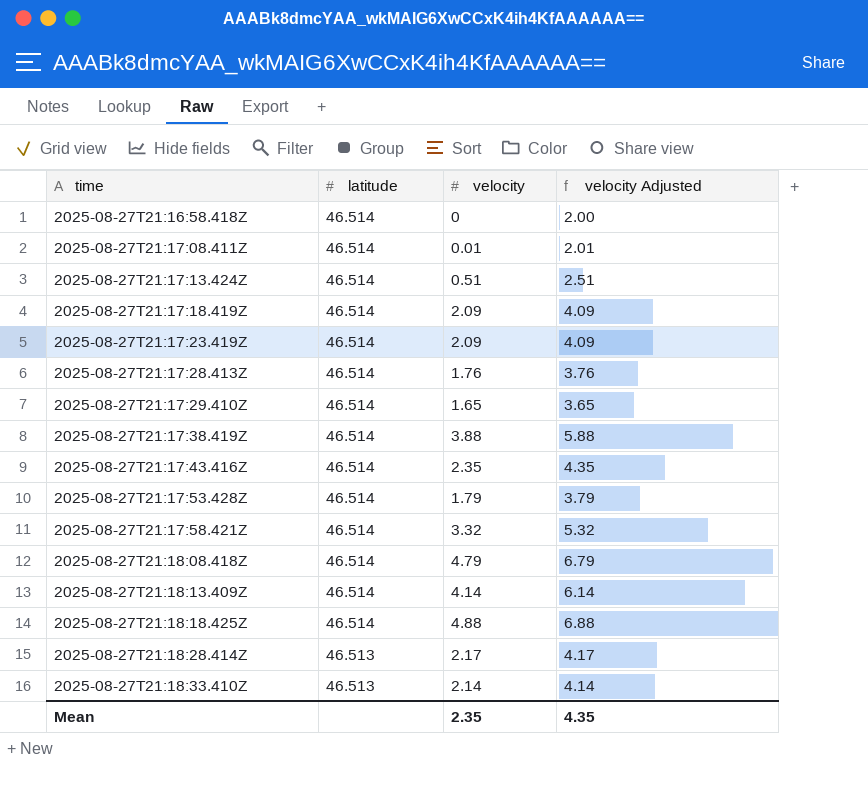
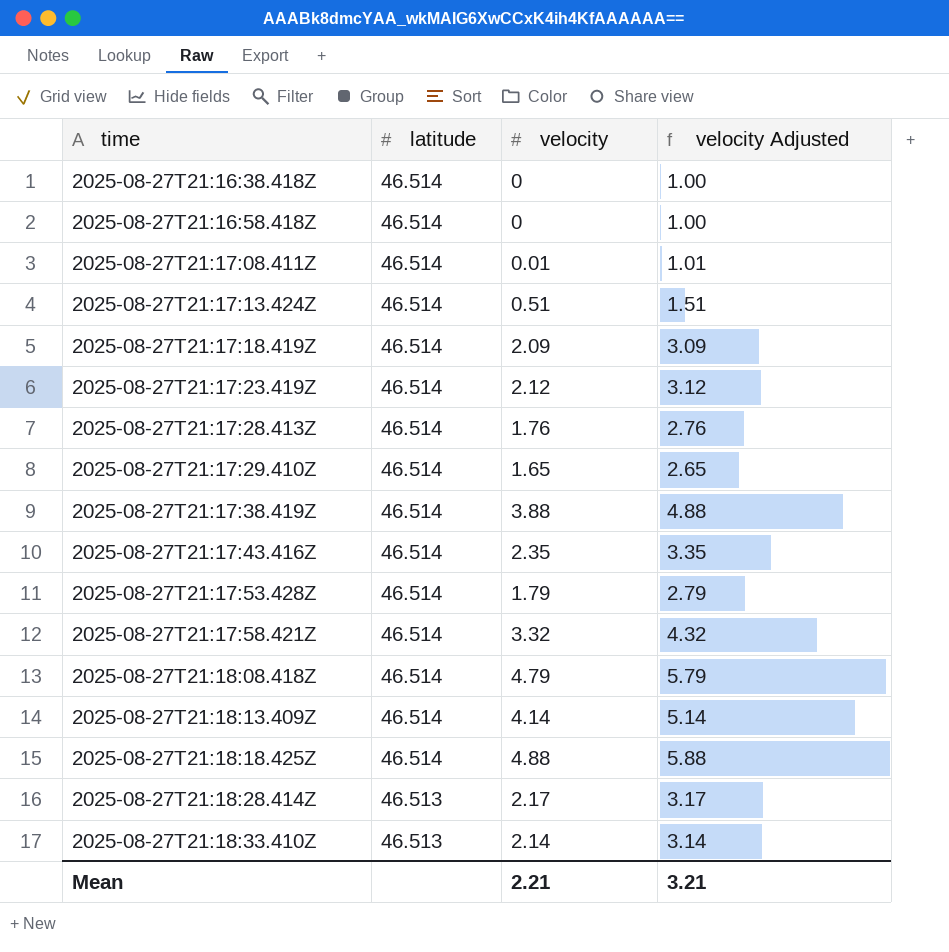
column velocity Adjusted | formula: [velocity] + 2 -> [velocity] + 1
row 2025-08-27T21:16:38.418Z: none -> 46.514 | 0 | 1.00
2025-08-27T21:17:23.419Z | velocity: 2.09 -> 2.12
Mean | velocity: 2.35 -> 2.21
Mean | velocity Adjusted: 4.35 -> 3.21

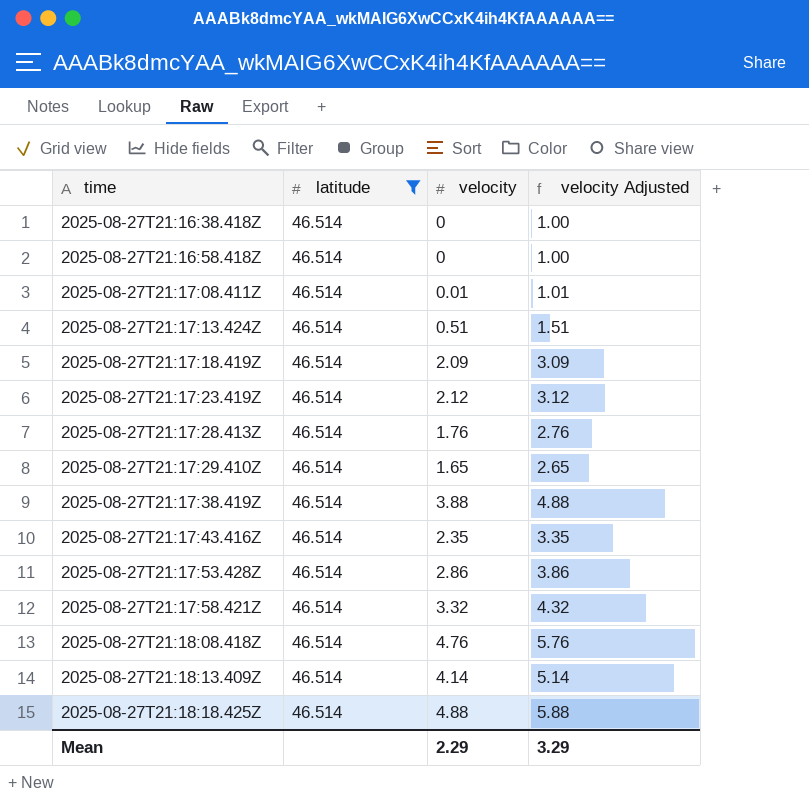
filter: none -> latitude = 46.514
2025-08-27T21:17:53.428Z | velocity: 1.79 -> 2.86
2025-08-27T21:17:53.428Z | velocity Adjusted: 2.79 -> 3.86
2025-08-27T21:18:08.418Z | velocity: 4.79 -> 4.76
2025-08-27T21:18:08.418Z | velocity Adjusted: 5.79 -> 5.76
Mean | velocity: 2.21 -> 2.29
Mean | velocity Adjusted: 3.21 -> 3.29

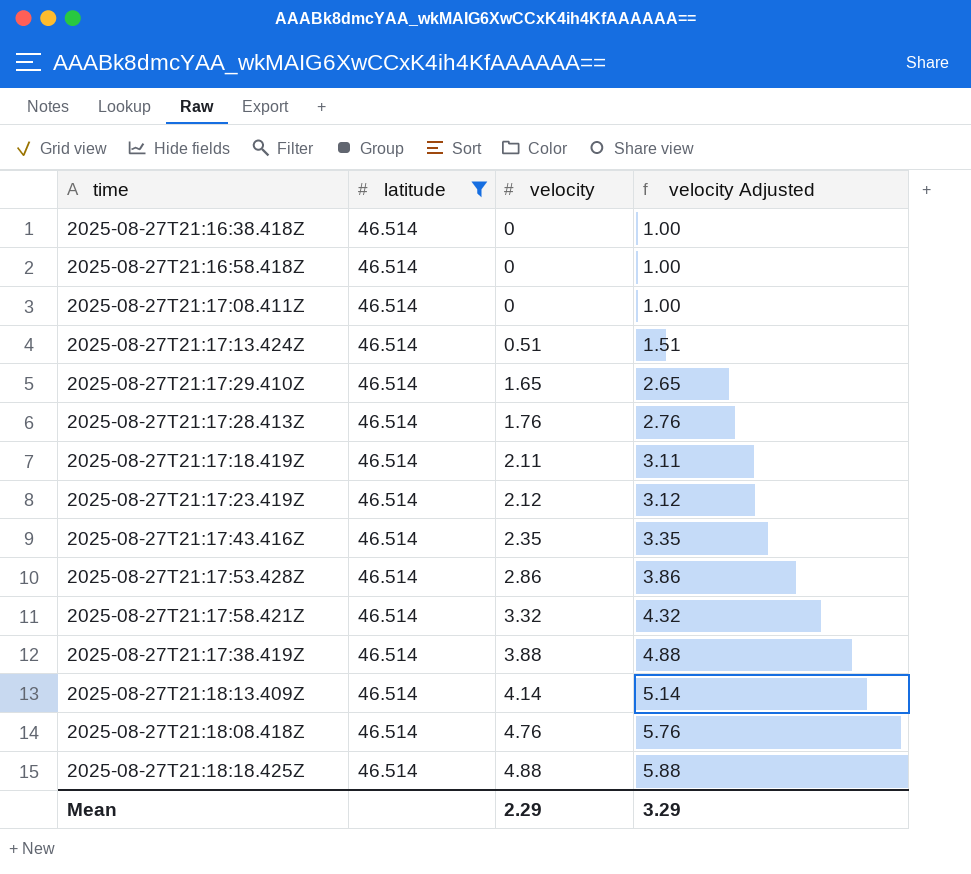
row order: time ascending -> velocity ascending
2025-08-27T21:17:08.411Z | velocity: 0.01 -> 0
2025-08-27T21:17:08.411Z | velocity Adjusted: 1.01 -> 1.00
2025-08-27T21:17:18.419Z | velocity: 2.09 -> 2.11
2025-08-27T21:17:18.419Z | velocity Adjusted: 3.09 -> 3.11

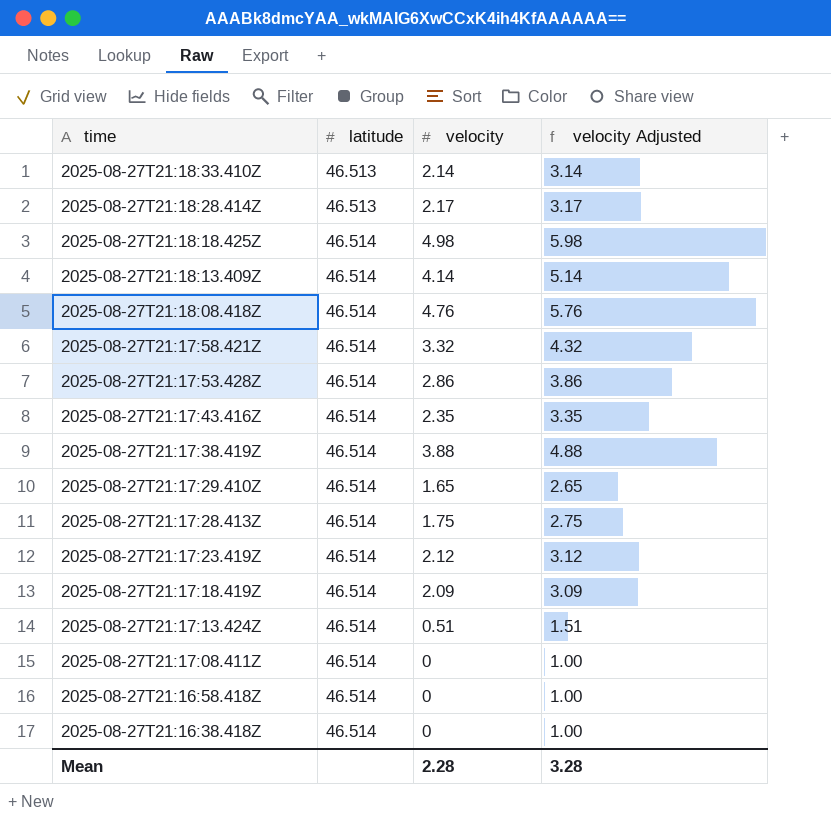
filter: latitude = 46.514 -> none
row order: velocity ascending -> time descending
2025-08-27T21:18:18.425Z | velocity: 4.88 -> 4.98
2025-08-27T21:18:18.425Z | velocity Adjusted: 5.88 -> 5.98
2025-08-27T21:17:28.413Z | velocity: 1.76 -> 1.75
2025-08-27T21:17:28.413Z | velocity Adjusted: 2.76 -> 2.75
2025-08-27T21:17:18.419Z | velocity: 2.11 -> 2.09
2025-08-27T21:17:18.419Z | velocity Adjusted: 3.11 -> 3.09
Mean | velocity: 2.29 -> 2.28
Mean | velocity Adjusted: 3.29 -> 3.28

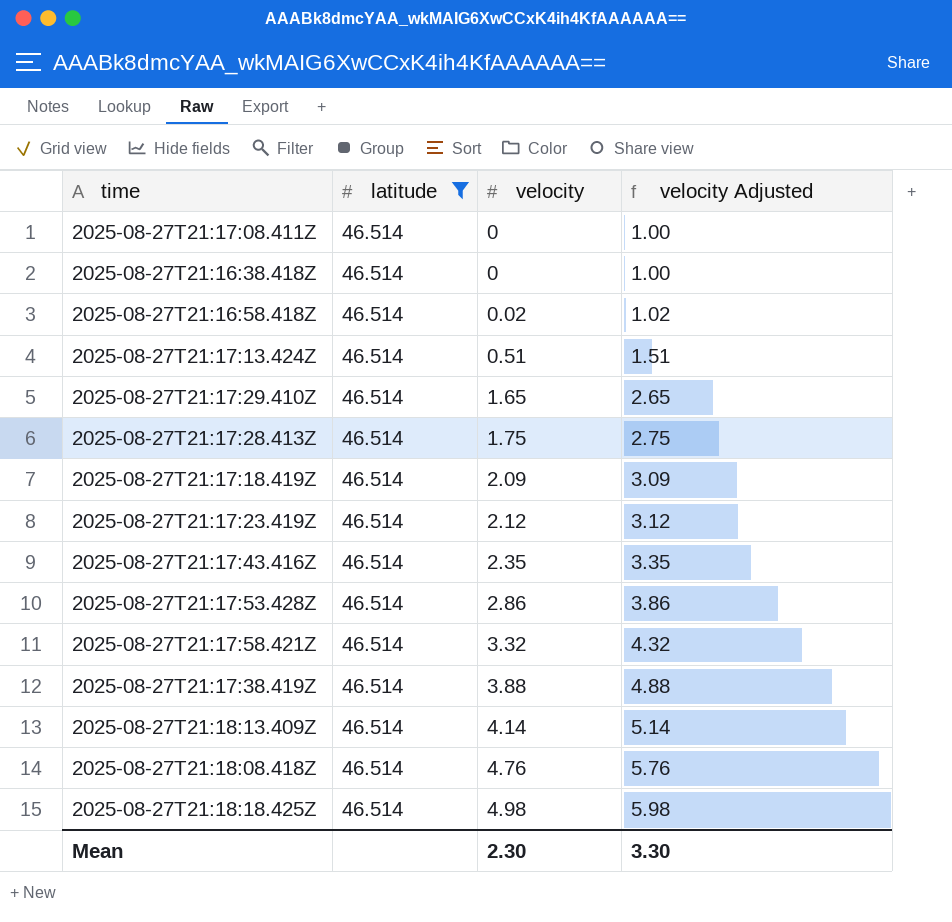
filter: none -> latitude = 46.514
row order: time descending -> velocity ascending
2025-08-27T21:16:58.418Z | velocity: 0 -> 0.02
2025-08-27T21:16:58.418Z | velocity Adjusted: 1.00 -> 1.02
Mean | velocity: 2.28 -> 2.30
Mean | velocity Adjusted: 3.28 -> 3.30

